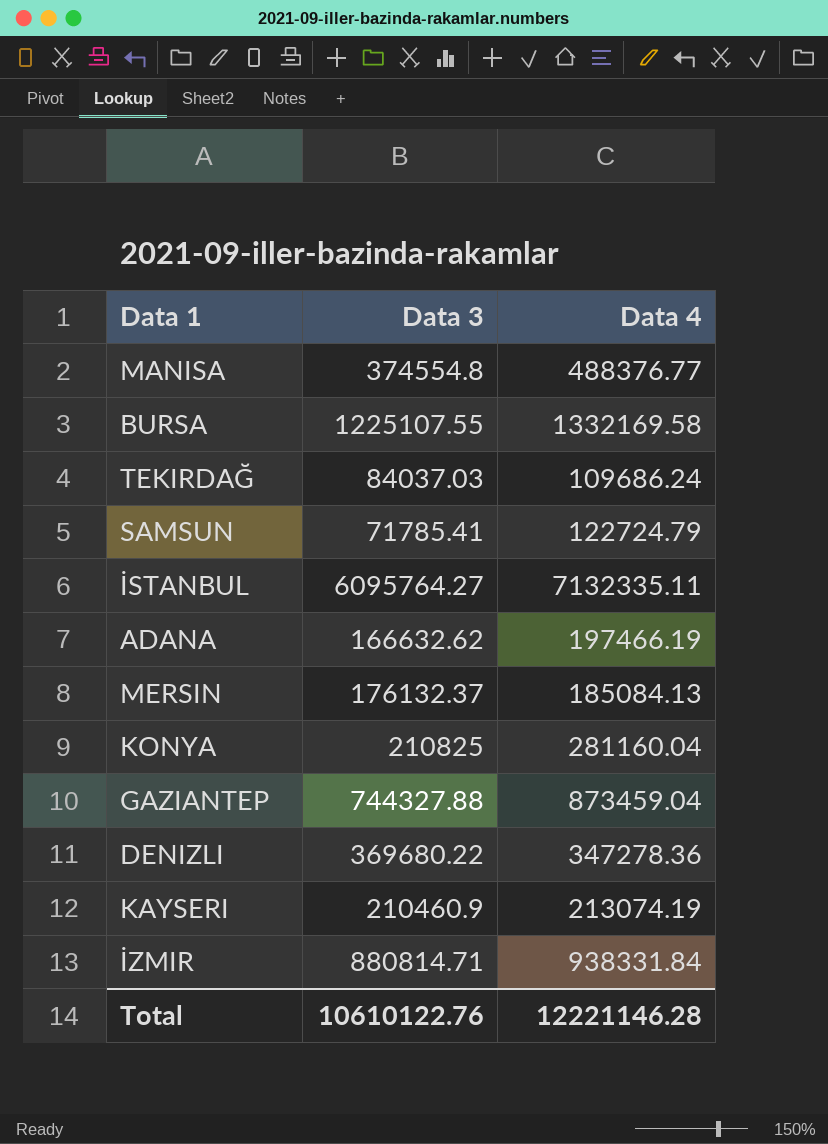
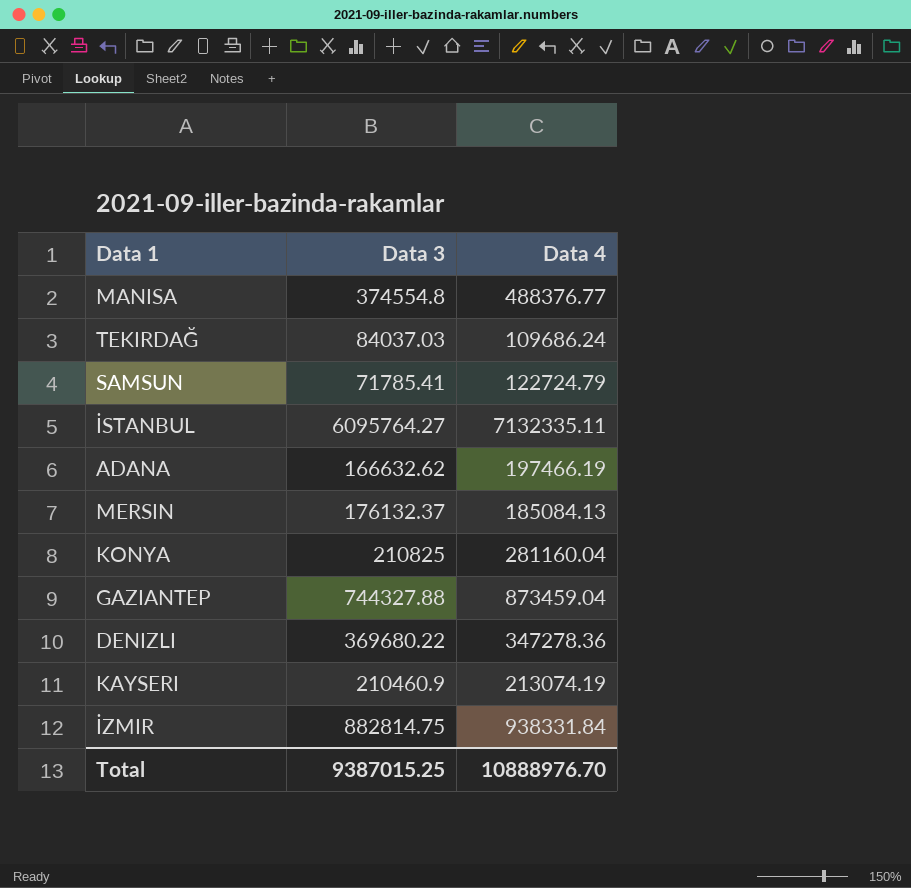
row BURSA: 1225107.55 | 1332169.58 -> none
İZMIR | Data 3: 880814.71 -> 882814.75
Total | Data 3: 10610122.76 -> 9387015.25
Total | Data 4: 12221146.28 -> 10888976.70

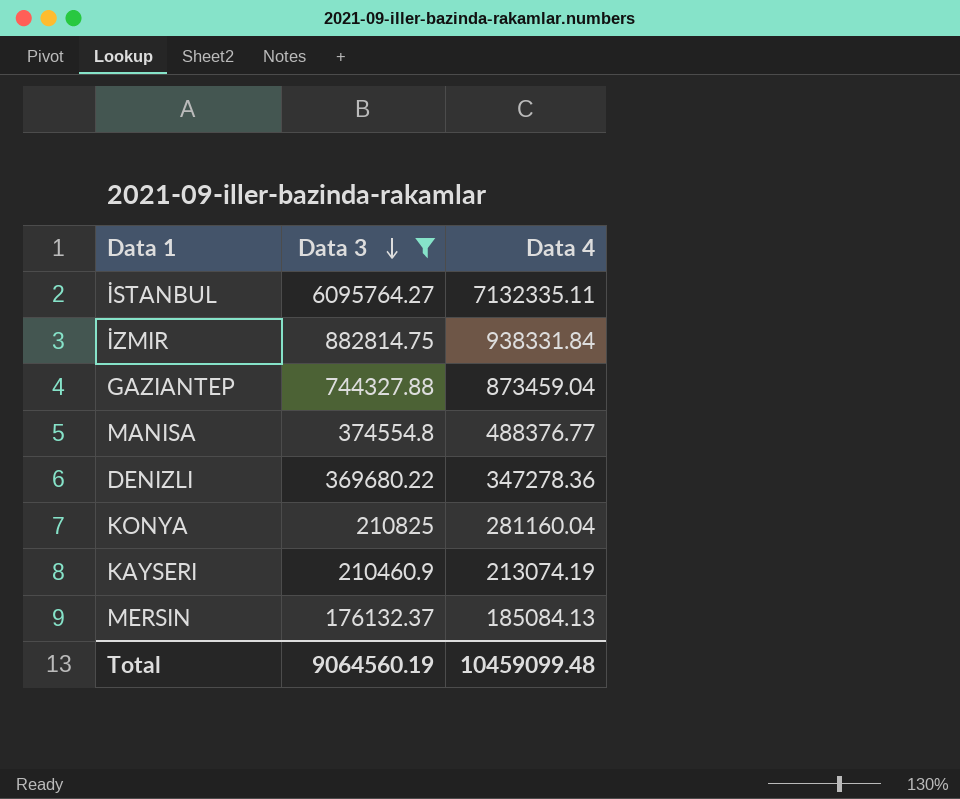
filter: none -> Data 3 >= 176132.37
row order: none -> Data 3 descending
Total | Data 3: 9387015.25 -> 9064560.19
Total | Data 4: 10888976.70 -> 10459099.48

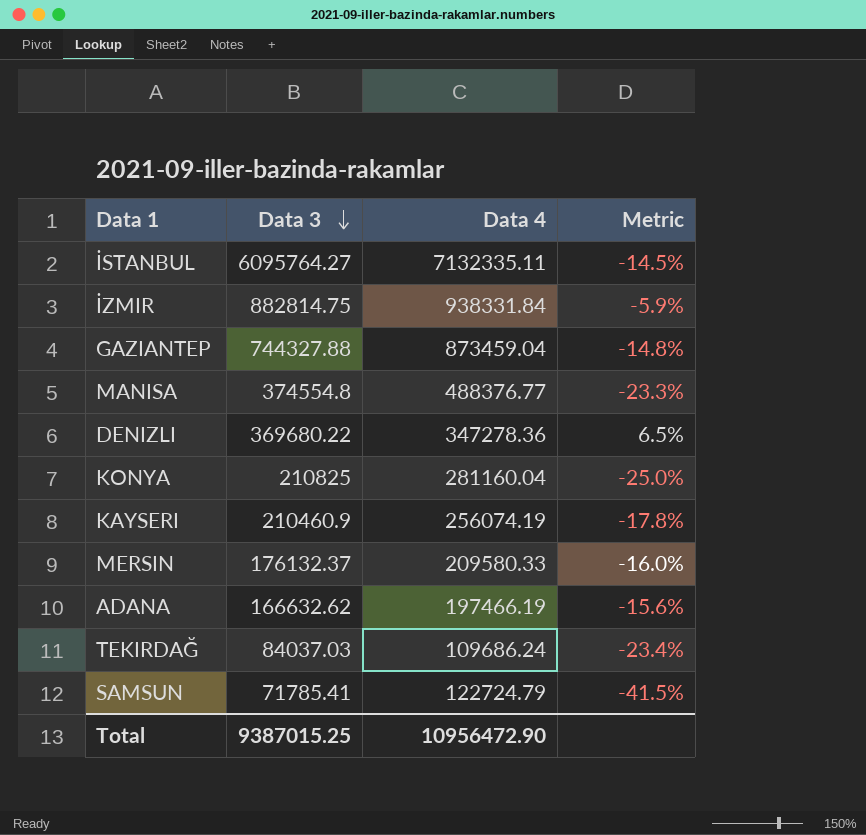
filter: Data 3 >= 176132.37 -> none
column Metric | formula: none -> ([Data 3] - [Data 4]) / [Data 4]
KAYSERI | Data 4: 213074.19 -> 256074.19
MERSIN | Data 4: 185084.13 -> 209580.33
Total | Data 3: 9064560.19 -> 9387015.25
Total | Data 4: 10459099.48 -> 10956472.90

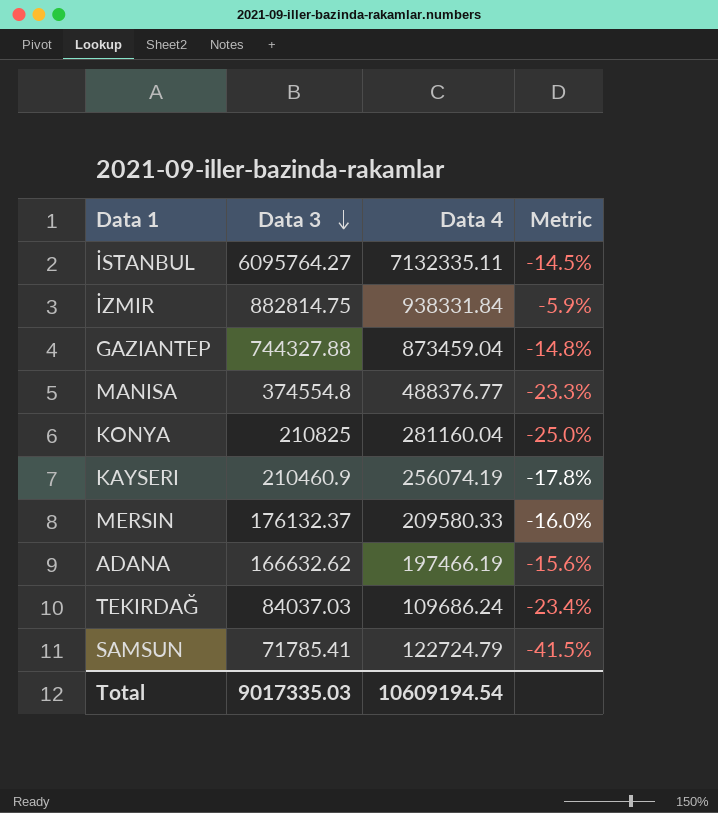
row DENIZLI: 369680.22 | 347278.36 | 6.5% -> none
Total | Data 3: 9387015.25 -> 9017335.03
Total | Data 4: 10956472.90 -> 10609194.54

